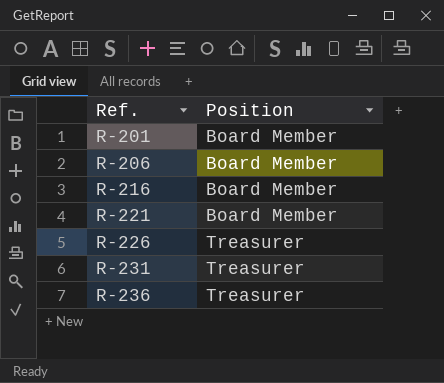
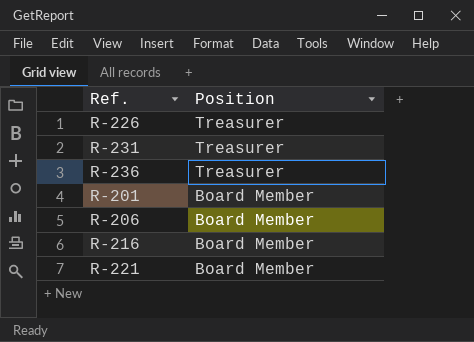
row order: Ref. ascending -> Position descending

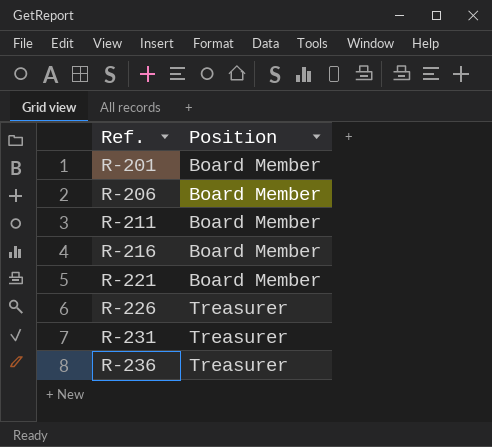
row order: Position descending -> Ref. ascending
row R-211: none -> Board Member

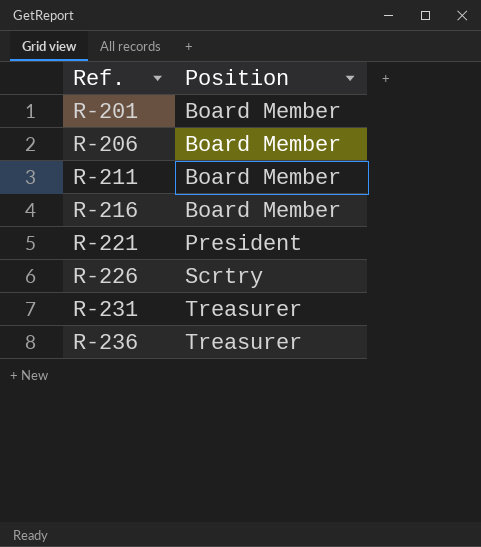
R-221 | Position: Board Member -> President
R-226 | Position: Treasurer -> Scrtry

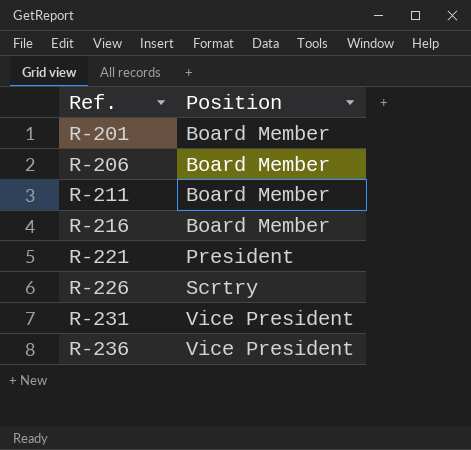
R-231 | Position: Treasurer -> Vice President
R-236 | Position: Treasurer -> Vice President

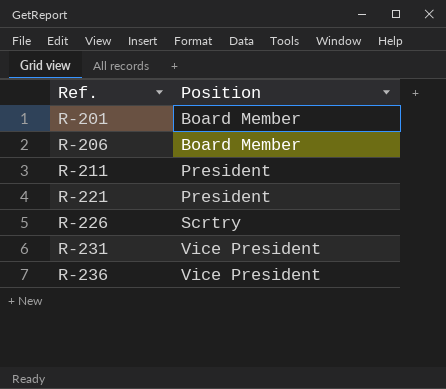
row R-216: Board Member -> none
R-211 | Position: Board Member -> President

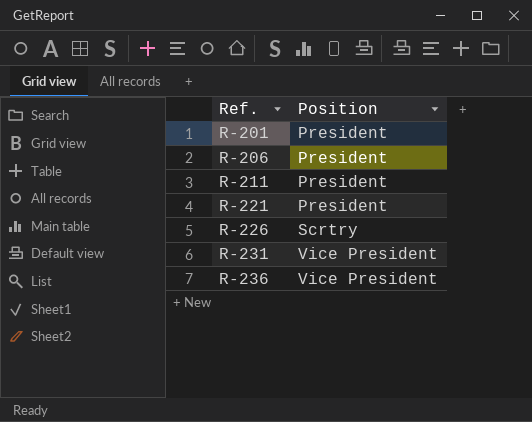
R-201 | Position: Board Member -> President
R-206 | Position: Board Member -> President

